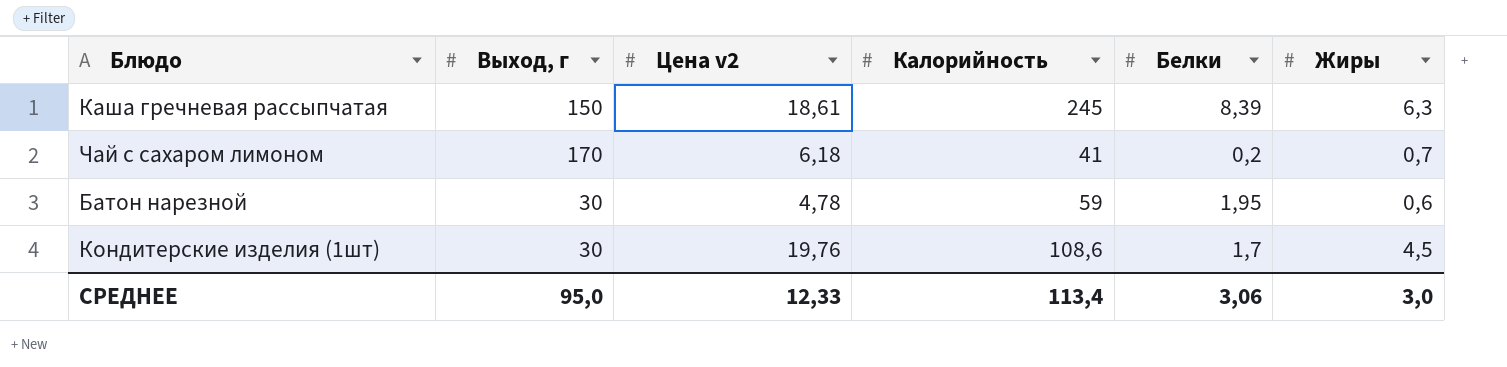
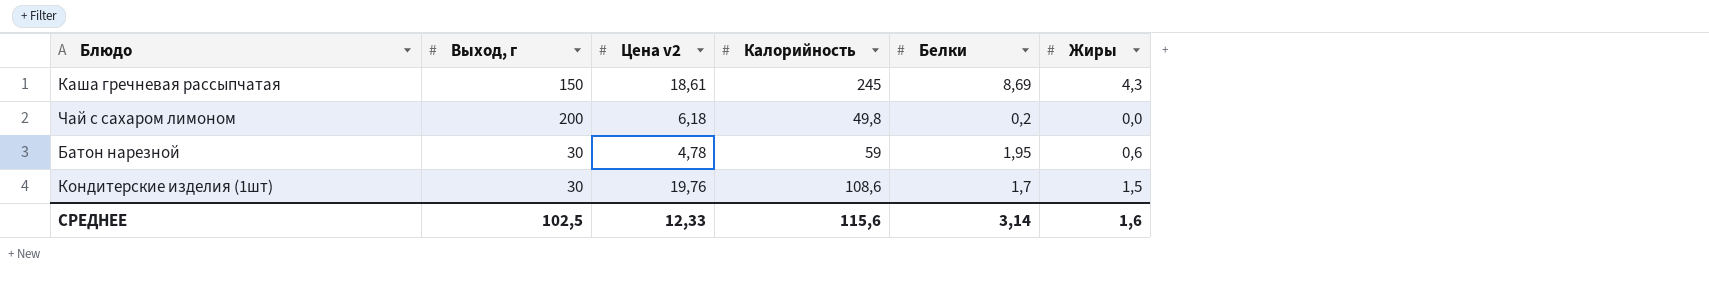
Каша гречневая рассыпчатая | Белки: 8,39 -> 8,69
Каша гречневая рассыпчатая | Жиры: 6,3 -> 4,3
Чай с сахаром лимоном | Выход, г: 170 -> 200
Чай с сахаром лимоном | Калорийность: 41 -> 49,8
Чай с сахаром лимоном | Жиры: 0,7 -> 0,0
Кондитерские изделия (1шт) | Жиры: 4,5 -> 1,5
СРЕДНЕЕ | Выход, г: 95,0 -> 102,5
СРЕДНЕЕ | Калорийность: 113,4 -> 115,6
СРЕДНЕЕ | Белки: 3,06 -> 3,14
СРЕДНЕЕ | Жиры: 3,0 -> 1,6

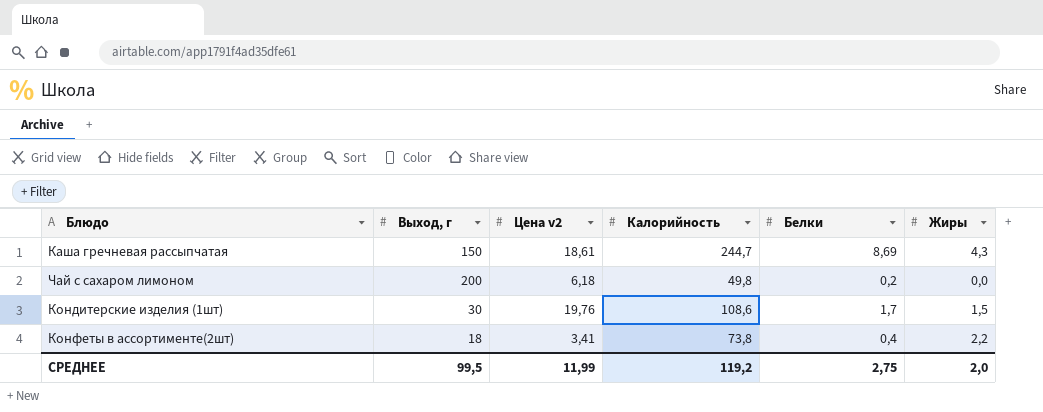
row Батон нарезной: 30 | 4,78 | 59 | 1,95 | 0,6 -> none
Каша гречневая рассыпчатая | Калорийность: 245 -> 244,7
row Конфеты в ассортименте(2шт): none -> 18 | 3,41 | 73,8 | 0,4 | 2,2
СРЕДНЕЕ | Выход, г: 102,5 -> 99,5
СРЕДНЕЕ | Цена v2: 12,33 -> 11,99
СРЕДНЕЕ | Калорийность: 115,6 -> 119,2
СРЕДНЕЕ | Белки: 3,14 -> 2,75
СРЕДНЕЕ | Жиры: 1,6 -> 2,0

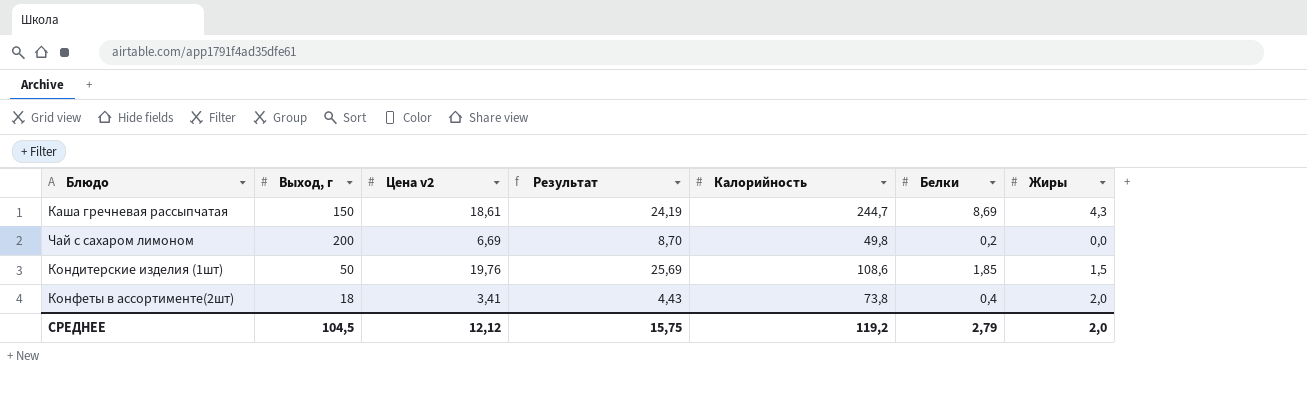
column Результат | formula: none -> [Цена v2] * 1,3
Чай с сахаром лимоном | Цена v2: 6,18 -> 6,69
Кондитерские изделия (1шт) | Выход, г: 30 -> 50
Кондитерские изделия (1шт) | Белки: 1,7 -> 1,85
Конфеты в ассортименте(2шт) | Жиры: 2,2 -> 2,0
СРЕДНЕЕ | Выход, г: 99,5 -> 104,5
СРЕДНЕЕ | Цена v2: 11,99 -> 12,12
СРЕДНЕЕ | Белки: 2,75 -> 2,79

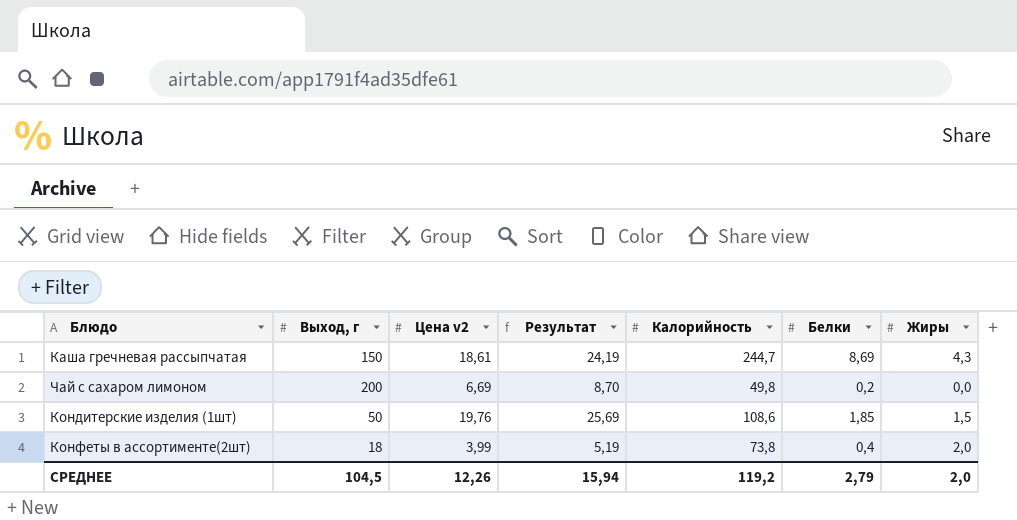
Конфеты в ассортименте(2шт) | Цена v2: 3,41 -> 3,99
Конфеты в ассортименте(2шт) | Результат: 4,43 -> 5,19
СРЕДНЕЕ | Цена v2: 12,12 -> 12,26
СРЕДНЕЕ | Результат: 15,75 -> 15,94

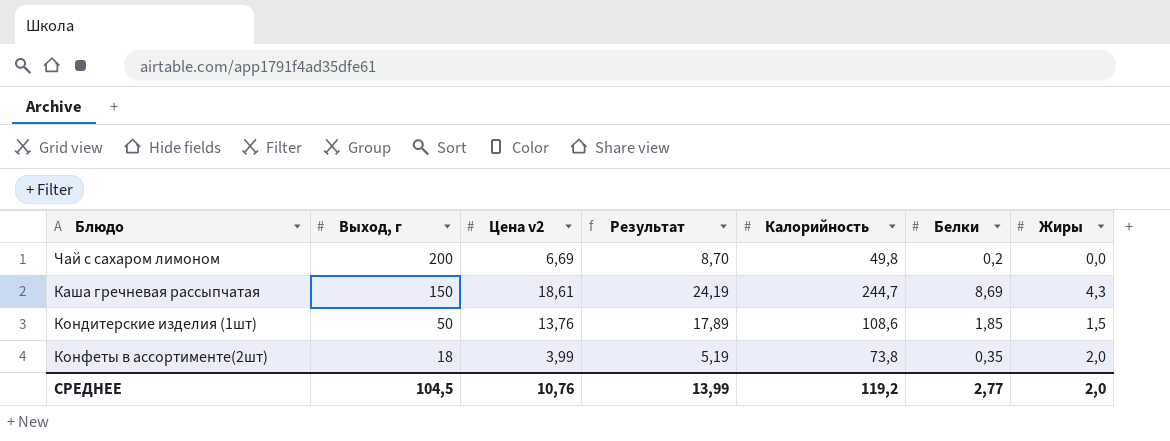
row order: none -> Выход, г descending
Кондитерские изделия (1шт) | Цена v2: 19,76 -> 13,76
Кондитерские изделия (1шт) | Результат: 25,69 -> 17,89
Конфеты в ассортименте(2шт) | Белки: 0,4 -> 0,35
СРЕДНЕЕ | Цена v2: 12,26 -> 10,76
СРЕДНЕЕ | Результат: 15,94 -> 13,99
СРЕДНЕЕ | Белки: 2,79 -> 2,77

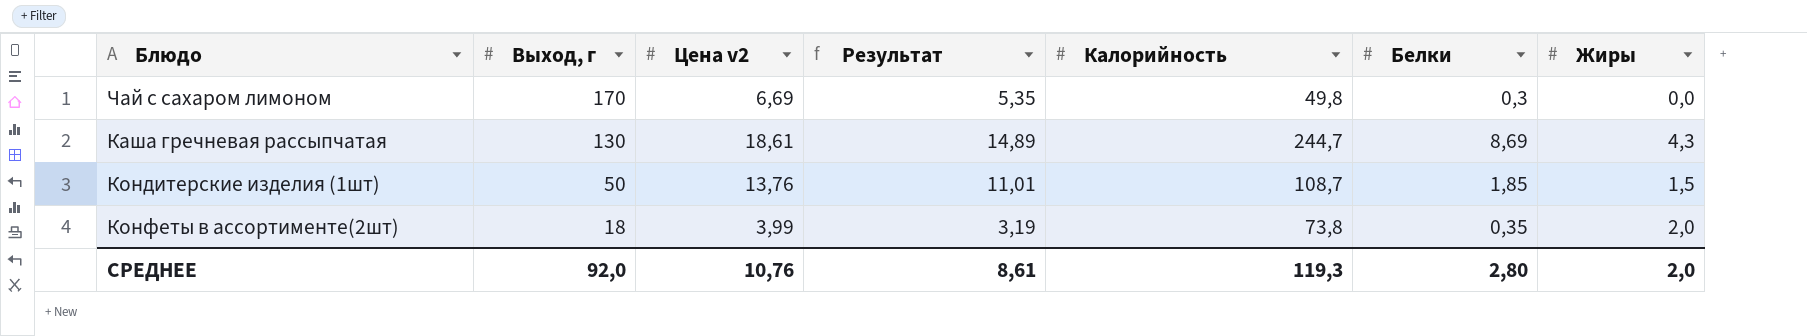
column Результат | formula: [Цена v2] * 1,3 -> [Цена v2] * 0,8
Чай с сахаром лимоном | Выход, г: 200 -> 170
Чай с сахаром лимоном | Белки: 0,2 -> 0,3
Каша гречневая рассыпчатая | Выход, г: 150 -> 130
Кондитерские изделия (1шт) | Калорийность: 108,6 -> 108,7
СРЕДНЕЕ | Выход, г: 104,5 -> 92,0
СРЕДНЕЕ | Результат: 13,99 -> 8,61
СРЕДНЕЕ | Калорийность: 119,2 -> 119,3
СРЕДНЕЕ | Белки: 2,77 -> 2,80

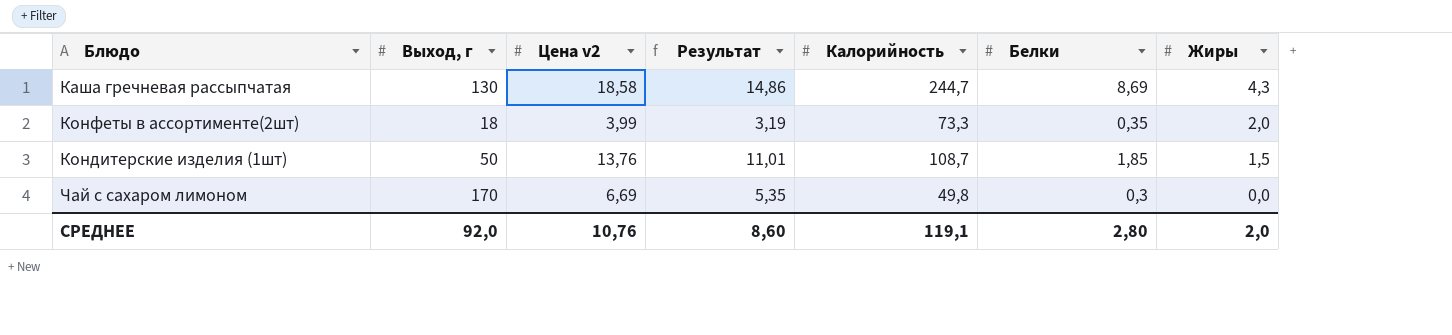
row order: Выход, г descending -> Жиры descending
Каша гречневая рассыпчатая | Цена v2: 18,61 -> 18,58
Каша гречневая рассыпчатая | Результат: 14,89 -> 14,86
Конфеты в ассортименте(2шт) | Калорийность: 73,8 -> 73,3
СРЕДНЕЕ | Результат: 8,61 -> 8,60
СРЕДНЕЕ | Калорийность: 119,3 -> 119,1

